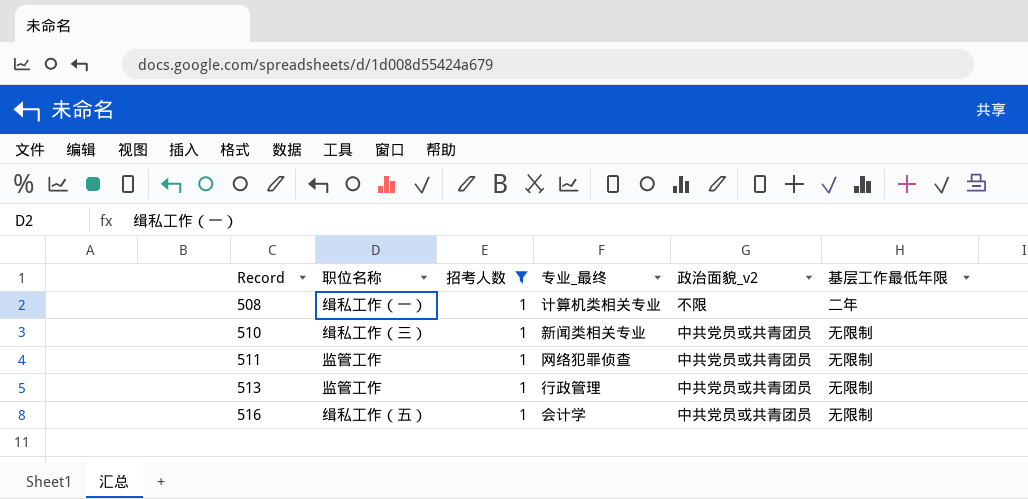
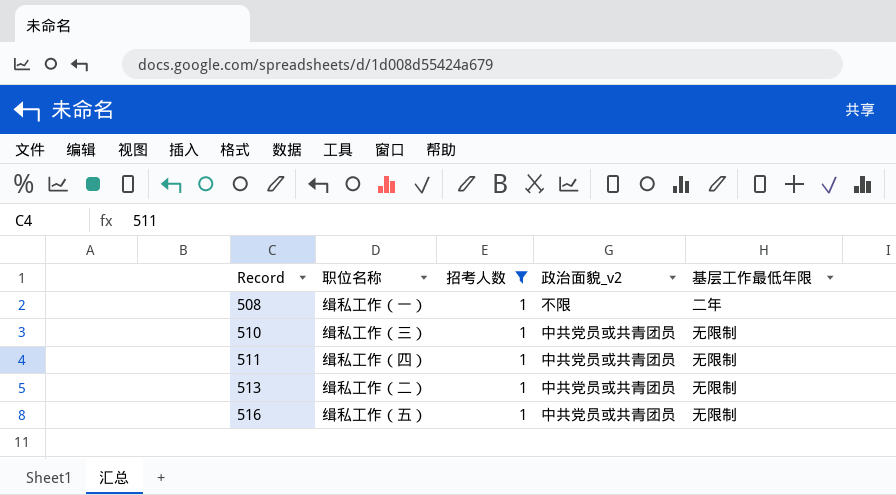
column 专业_最终 | position: 4 -> none
511 | 职位名称: 监管工作 -> 缉私工作（四）
513 | 职位名称: 监管工作 -> 缉私工作（二）

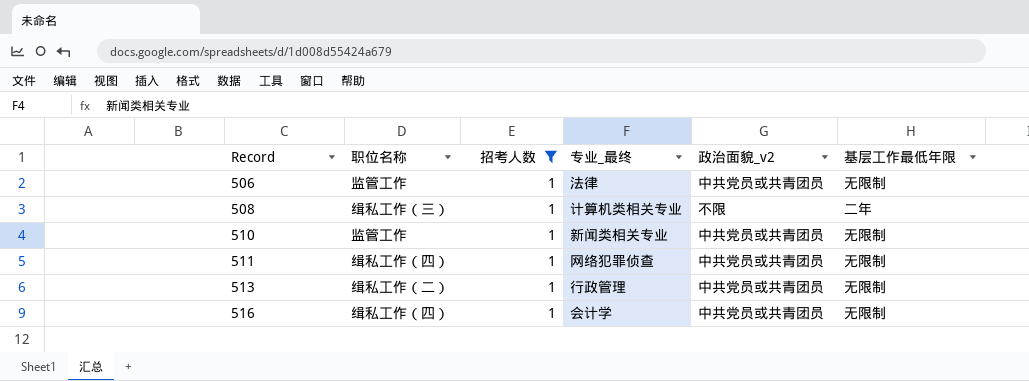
column 专业_最终 | position: none -> 4
row 506: none -> 监管工作 | 1 | 法律 | 中共党员或共青团员 | 无限制
508 | 职位名称: 缉私工作（一） -> 缉私工作（三）
510 | 职位名称: 缉私工作（三） -> 监管工作
516 | 职位名称: 缉私工作（五） -> 缉私工作（四）

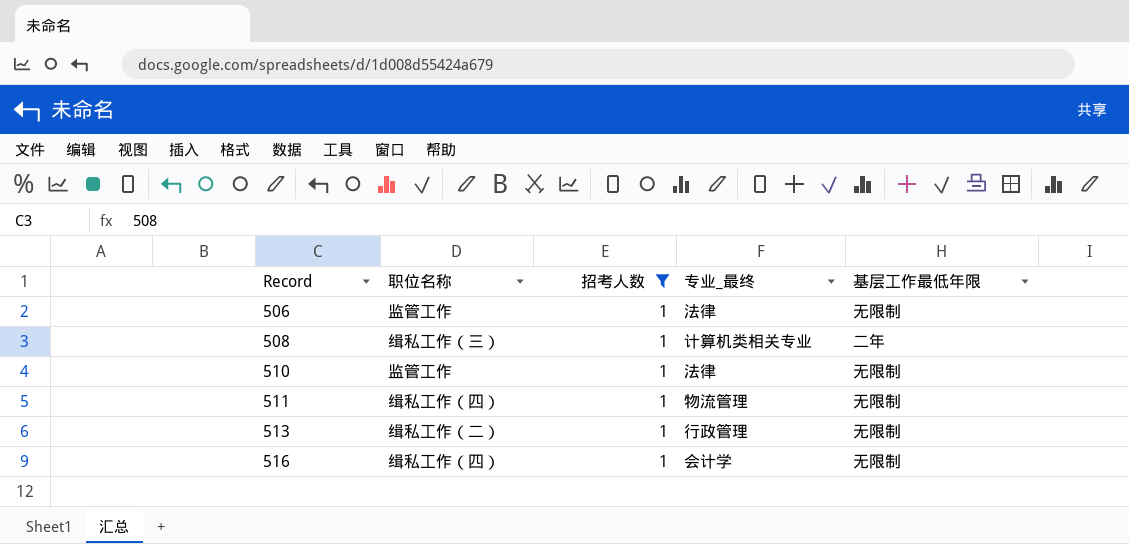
column 政治面貌_v2 | position: 5 -> none
510 | 专业_最终: 新闻类相关专业 -> 法律
511 | 专业_最终: 网络犯罪侦查 -> 物流管理

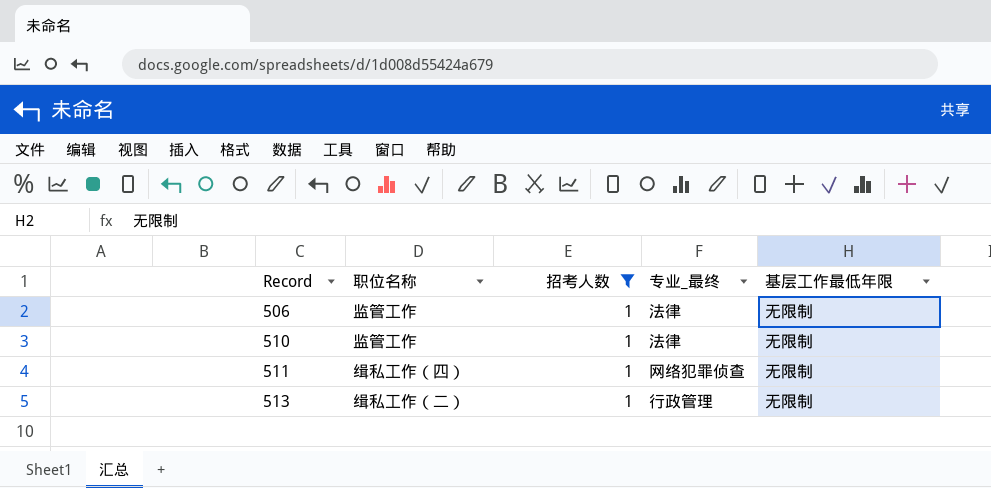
row 508: 缉私工作（三） | 1 | 计算机类相关专业 | 二年 -> none
row 516: 缉私工作（四） | 1 | 会计学 | 无限制 -> none
511 | 专业_最终: 物流管理 -> 网络犯罪侦查

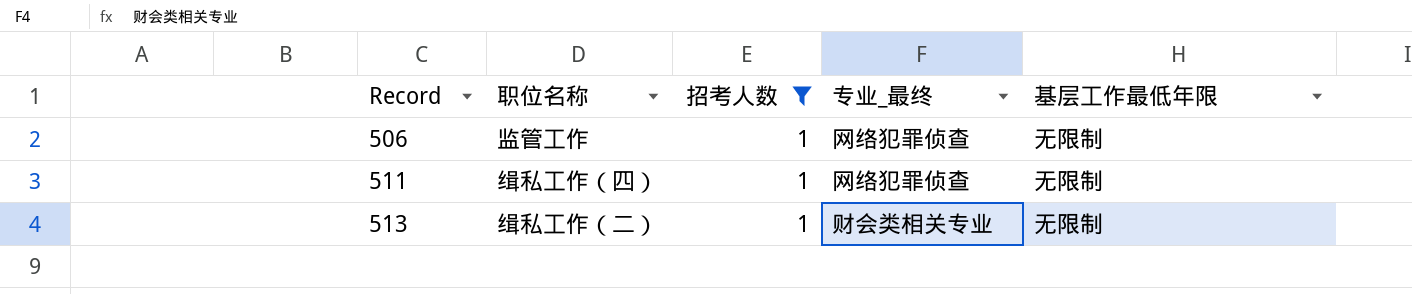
row 510: 监管工作 | 1 | 法律 | 无限制 -> none
506 | 专业_最终: 法律 -> 网络犯罪侦查
513 | 专业_最终: 行政管理 -> 财会类相关专业

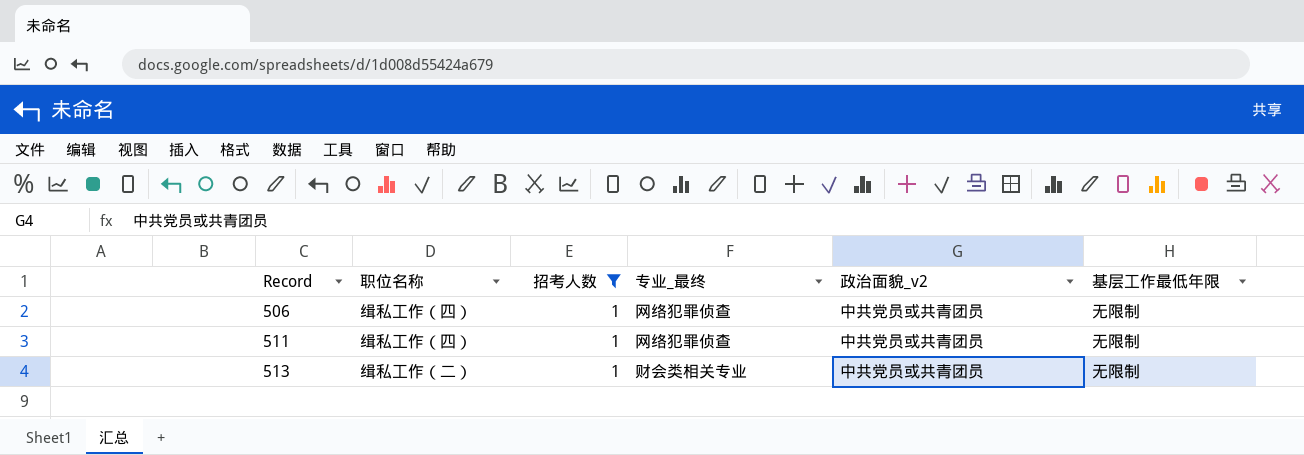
column 政治面貌_v2 | position: none -> 5
506 | 职位名称: 监管工作 -> 缉私工作（四）

